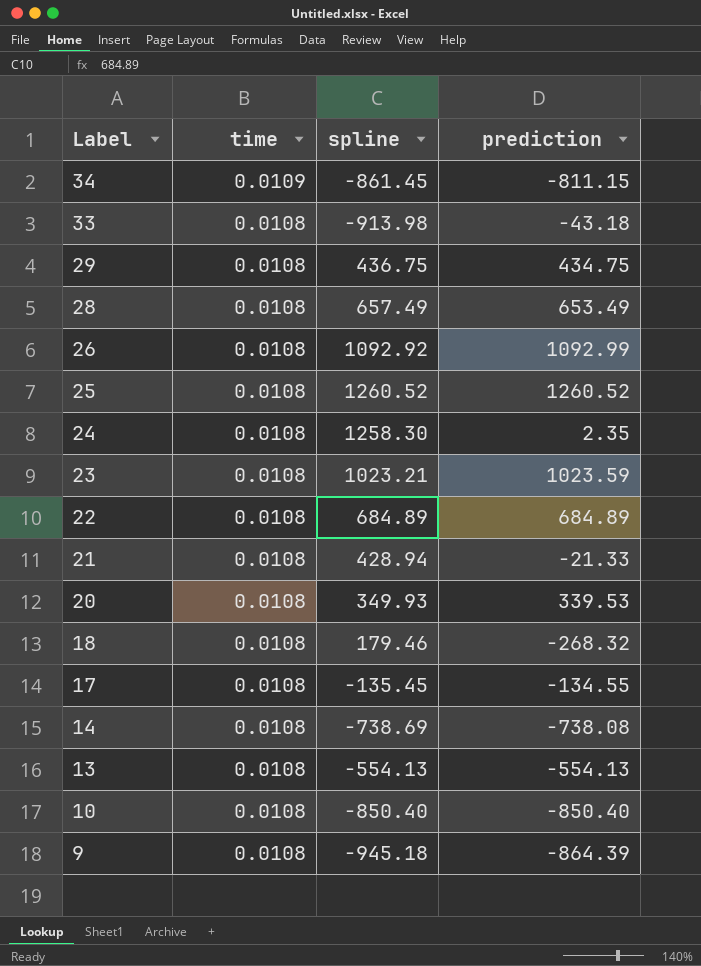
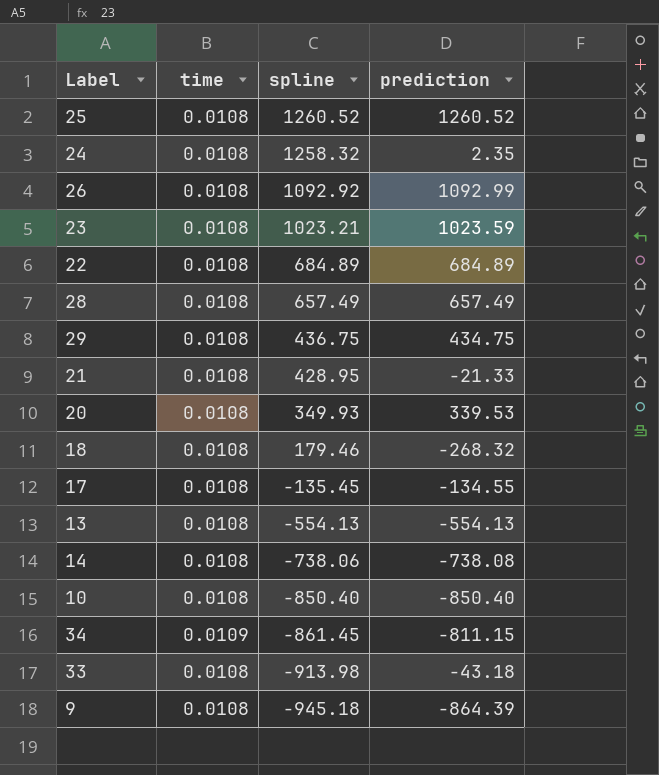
row order: Label descending -> spline descending
24 | spline: 1258.30 -> 1258.32
28 | prediction: 653.49 -> 657.49
21 | spline: 428.94 -> 428.95
14 | spline: -738.69 -> -738.06

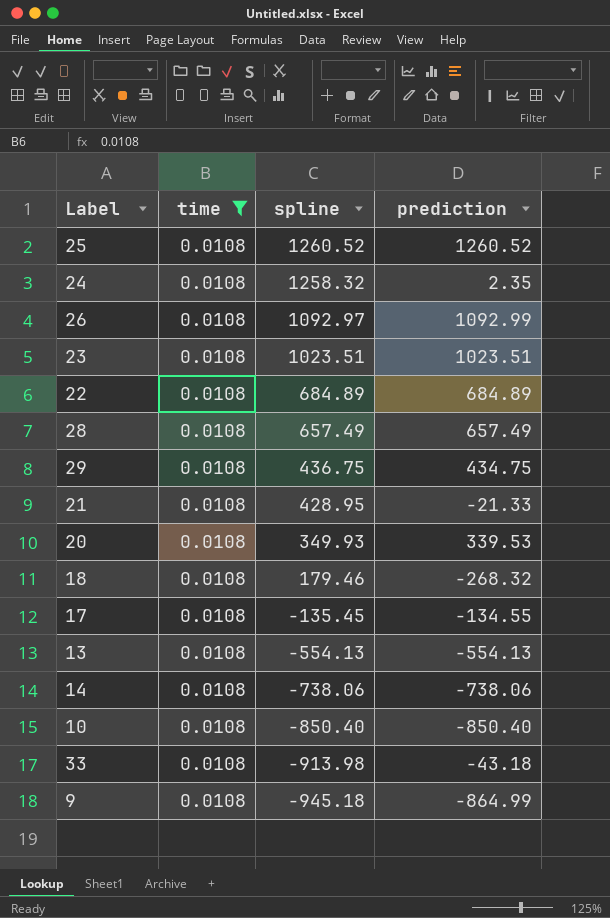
filter: none -> time = 0.0108
26 | spline: 1092.92 -> 1092.97
23 | spline: 1023.21 -> 1023.51
23 | prediction: 1023.59 -> 1023.51
14 | prediction: -738.08 -> -738.06
9 | prediction: -864.39 -> -864.99

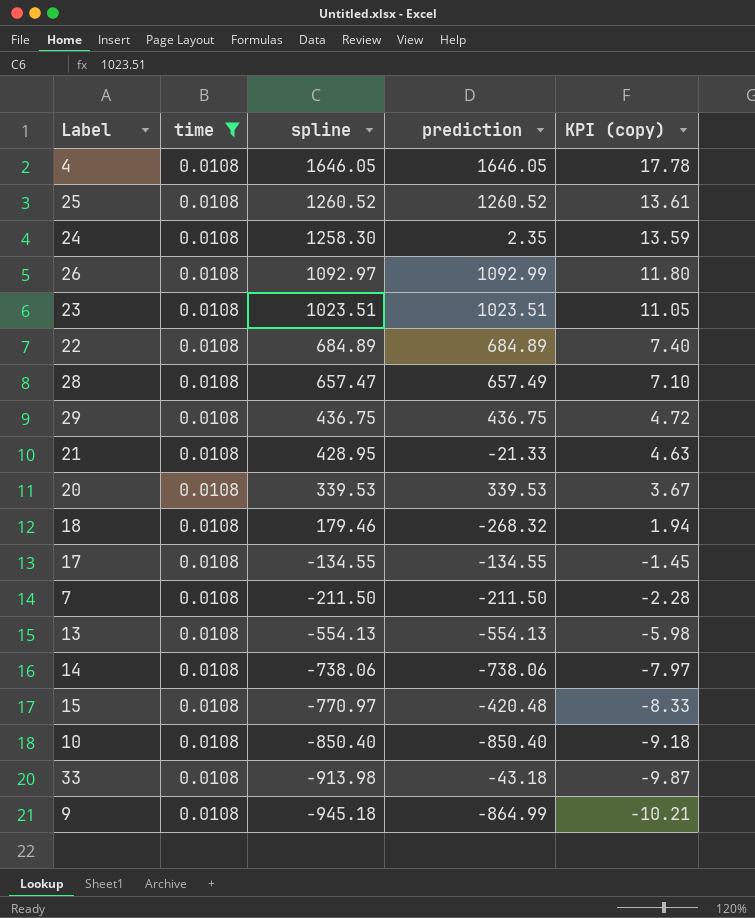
column KPI (copy) | formula: none -> [time] * [spline]
row 4: none -> 0.0108 | 1646.05 | 1646.05 | 17.78
24 | spline: 1258.32 -> 1258.30
28 | spline: 657.49 -> 657.47
29 | prediction: 434.75 -> 436.75
20 | spline: 349.93 -> 339.53
17 | spline: -135.45 -> -134.55
row 7: none -> 0.0108 | -211.50 | -211.50 | -2.28
row 15: none -> 0.0108 | -770.97 | -420.48 | -8.33

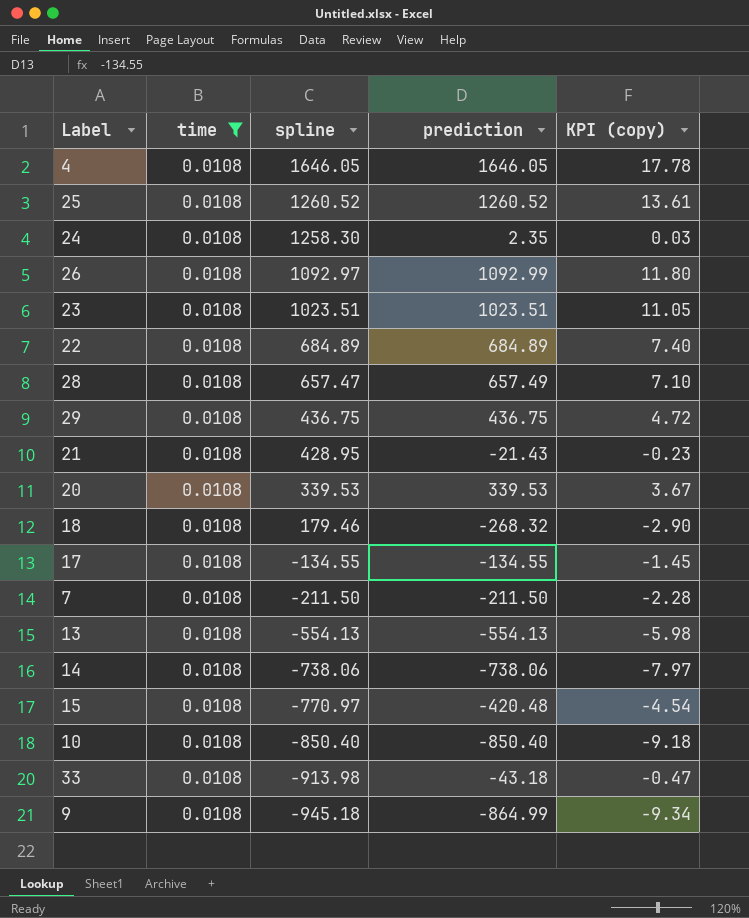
column KPI (copy) | formula: [time] * [spline] -> [time] * [prediction]
21 | prediction: -21.33 -> -21.43

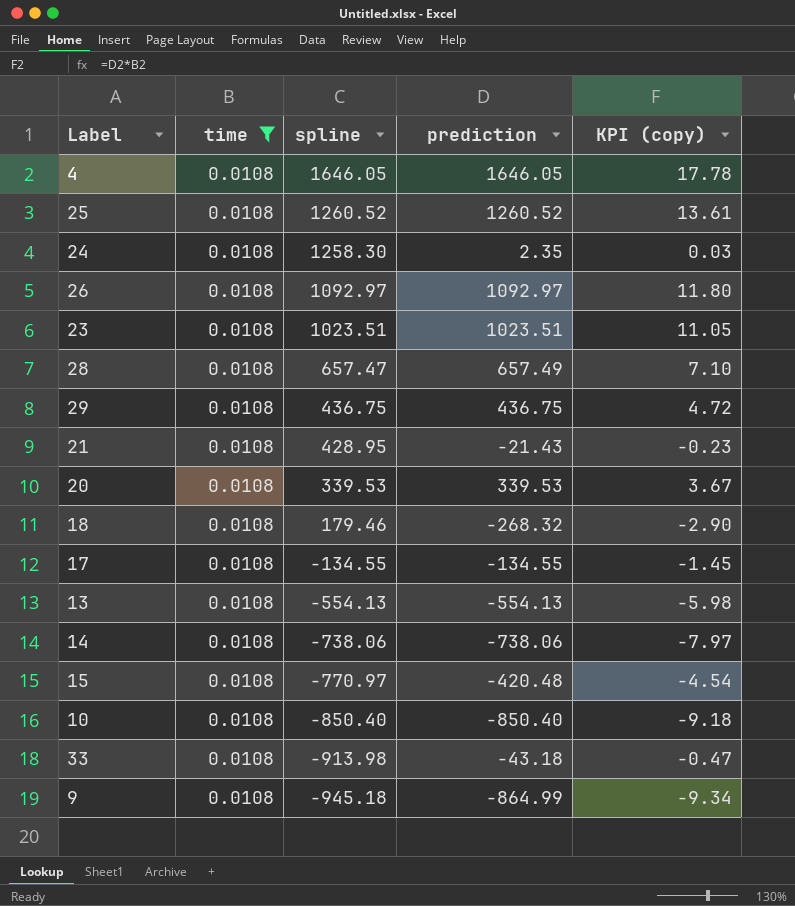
row 22: 0.0108 | 684.89 | 684.89 | 7.40 -> none
row 7: 0.0108 | -211.50 | -211.50 | -2.28 -> none
26 | prediction: 1092.99 -> 1092.97

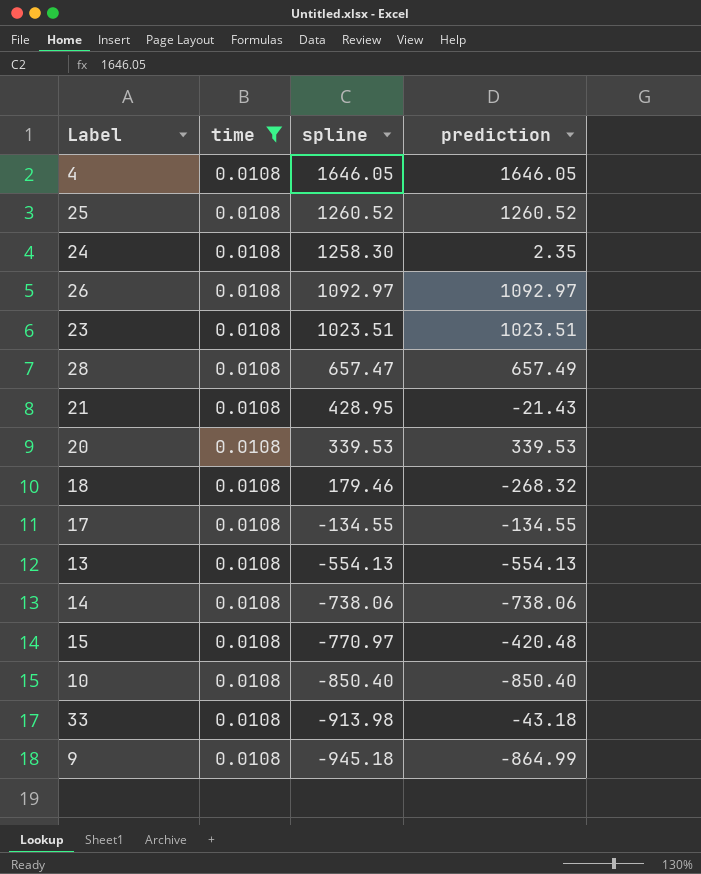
column KPI (copy) | formula: [time] * [prediction] -> none
row 29: 0.0108 | 436.75 | 436.75 | 4.72 -> none

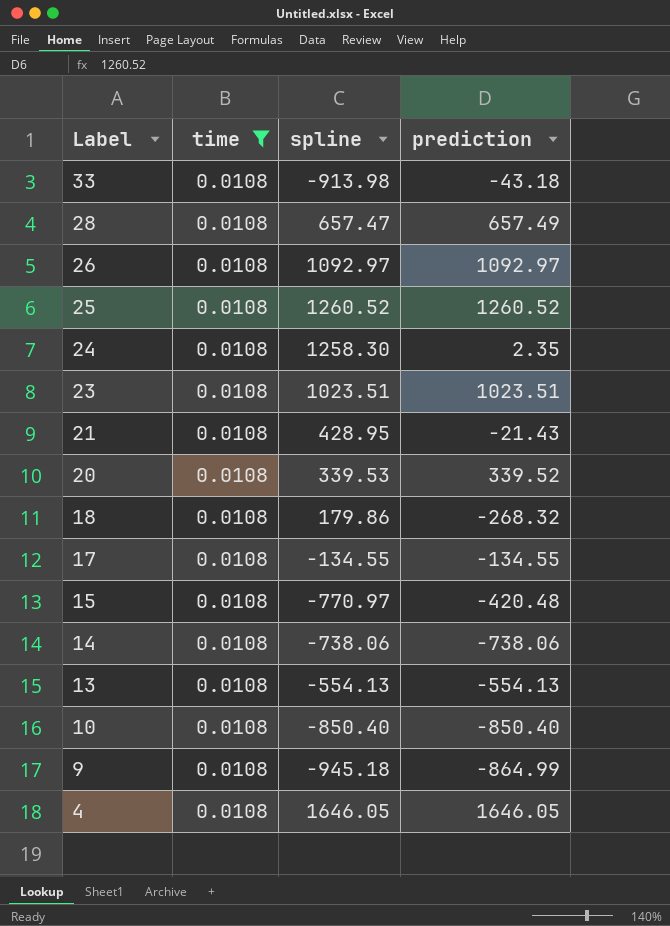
row order: spline descending -> Label descending
20 | prediction: 339.53 -> 339.52
18 | spline: 179.46 -> 179.86

